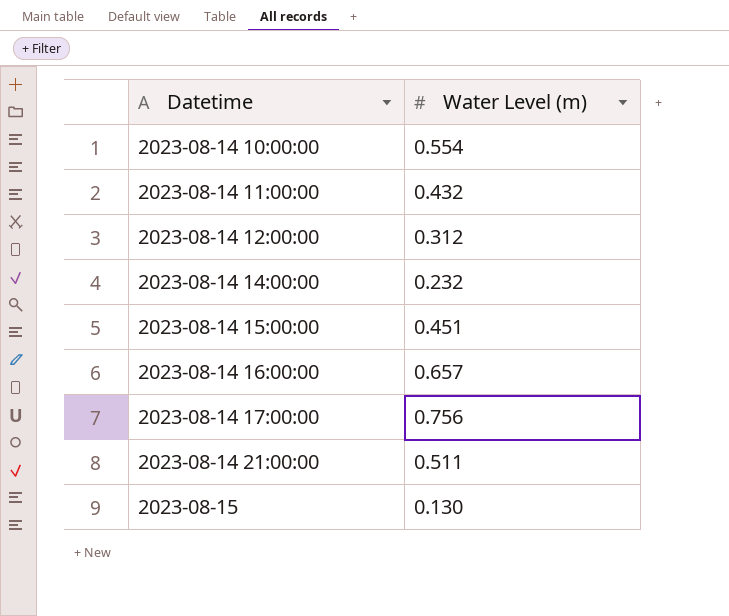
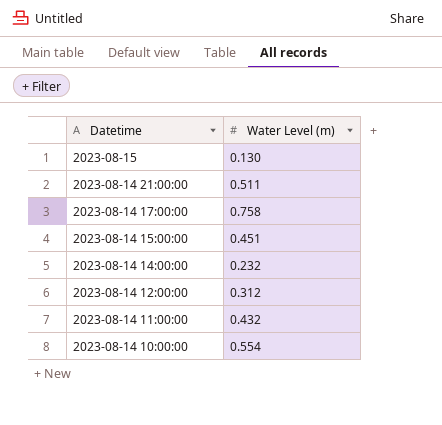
row order: Datetime ascending -> Datetime descending
row 2023-08-14 16:00:00: 0.657 -> none
2023-08-14 17:00:00 | Water Level (m): 0.756 -> 0.758

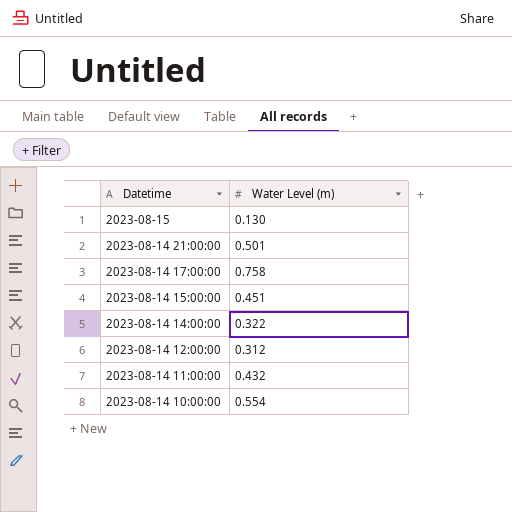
2023-08-14 21:00:00 | Water Level (m): 0.511 -> 0.501
2023-08-14 14:00:00 | Water Level (m): 0.232 -> 0.322

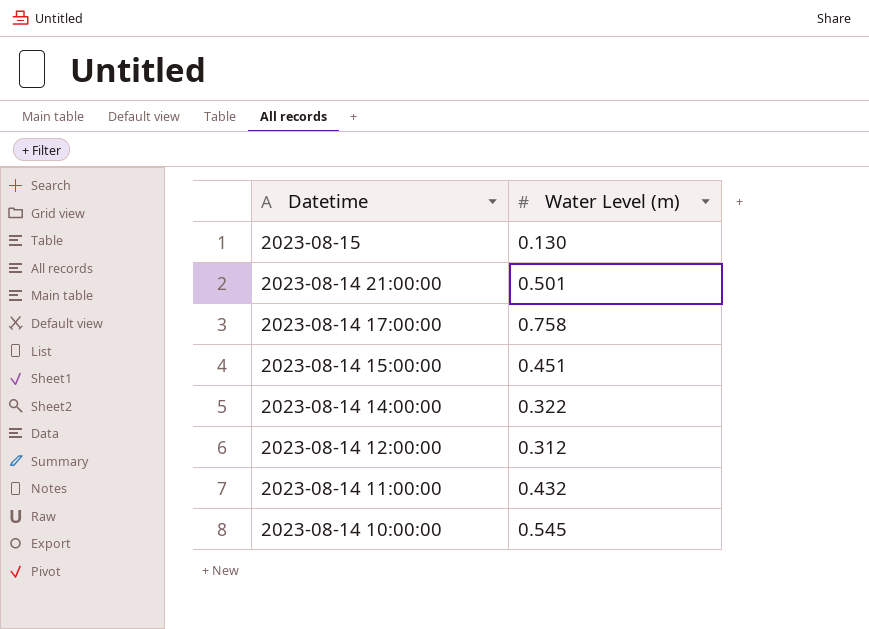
2023-08-14 10:00:00 | Water Level (m): 0.554 -> 0.545

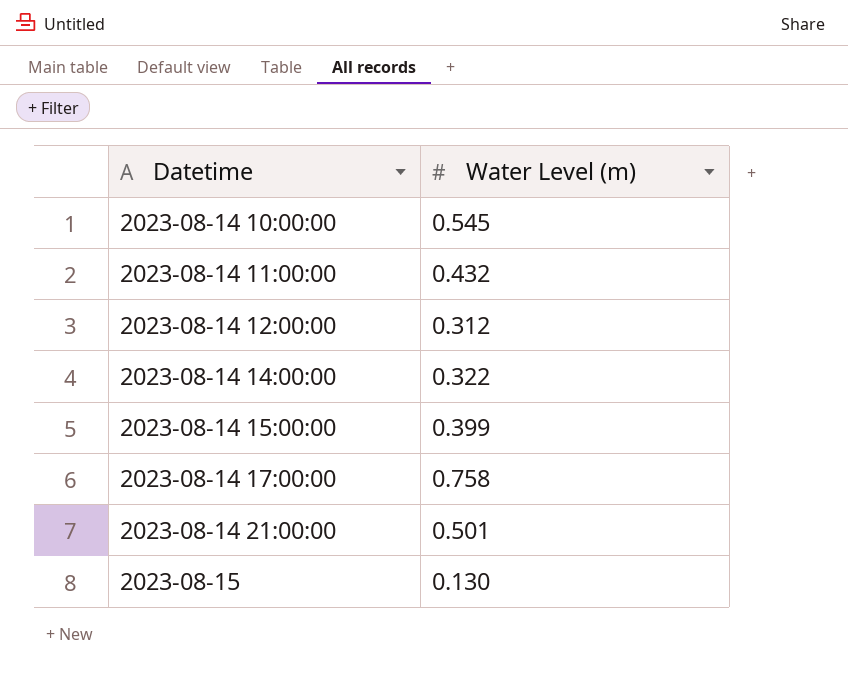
row order: Datetime descending -> Datetime ascending
2023-08-14 15:00:00 | Water Level (m): 0.451 -> 0.399

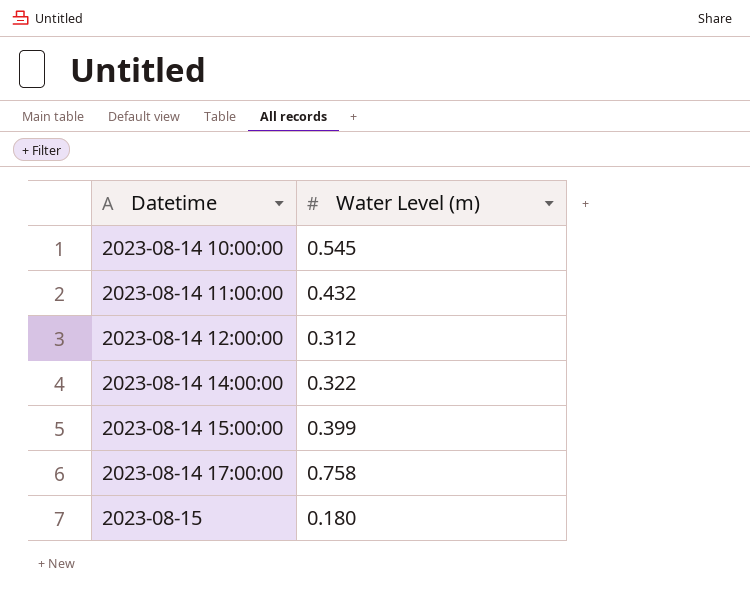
row 2023-08-14 21:00:00: 0.501 -> none
2023-08-15 | Water Level (m): 0.130 -> 0.180

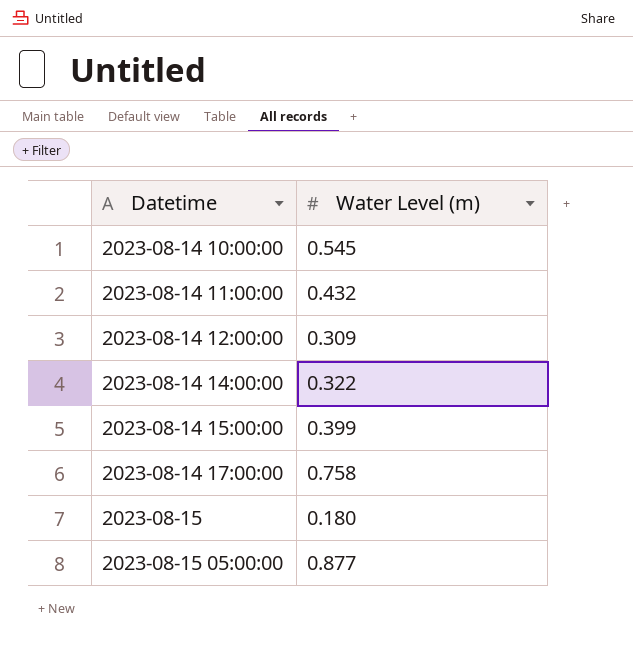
2023-08-14 12:00:00 | Water Level (m): 0.312 -> 0.309
row 2023-08-15 05:00:00: none -> 0.877

